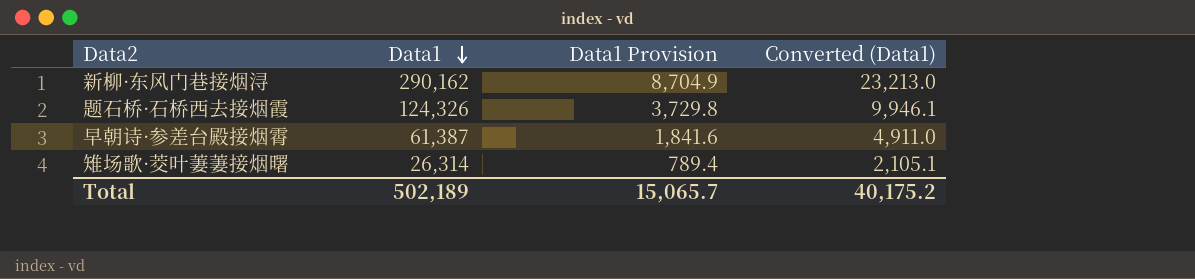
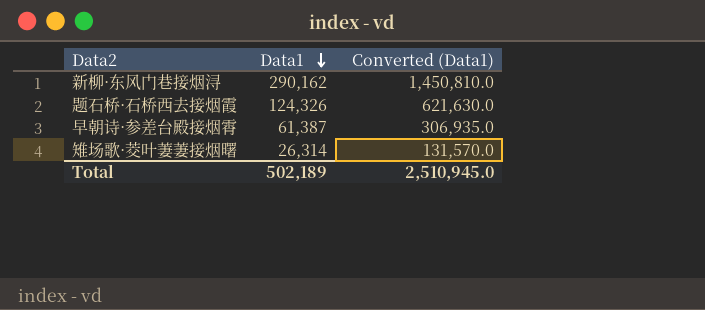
column Data1 Provision | formula: [Data1] * 0.03 -> none
column Converted (Data1) | formula: [Data1] * 0.08 -> [Data1] * 5
Total | Converted (Data1): 40,175.2 -> 2,510,945.0

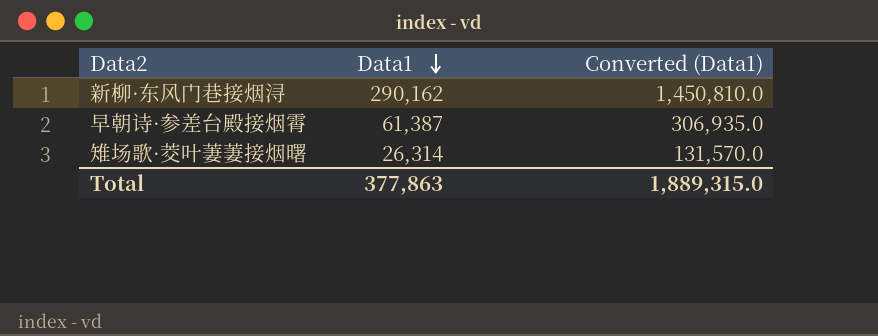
row 题石桥·石桥西去接烟霞: 124,326 | 621,630.0 -> none
Total | Data1: 502,189 -> 377,863
Total | Converted (Data1): 2,510,945.0 -> 1,889,315.0

